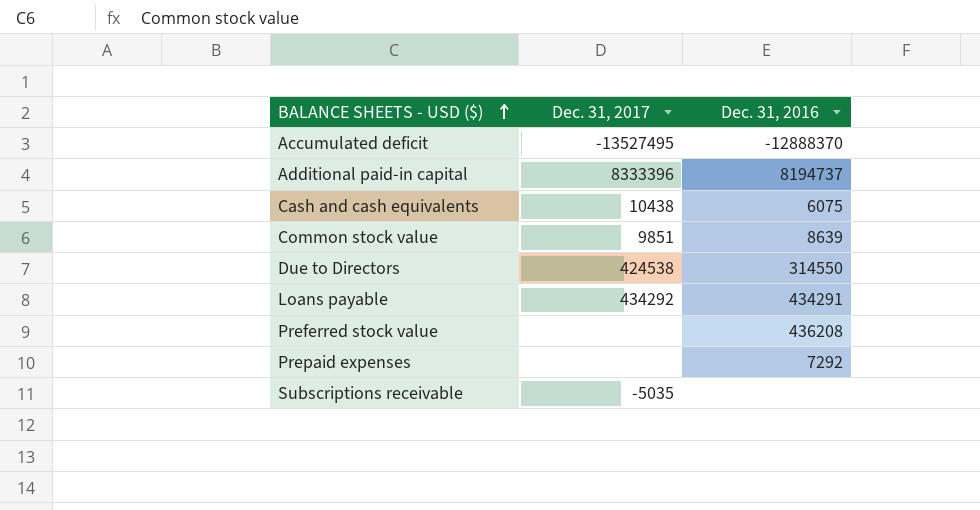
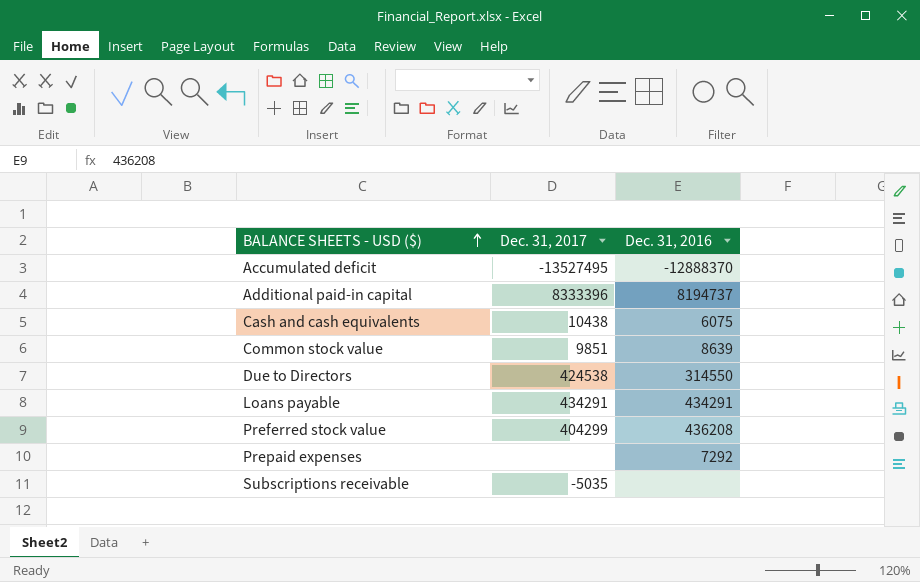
Loans payable | Dec. 31, 2017: 434292 -> 434291
Preferred stock value | Dec. 31, 2017: none -> 404299

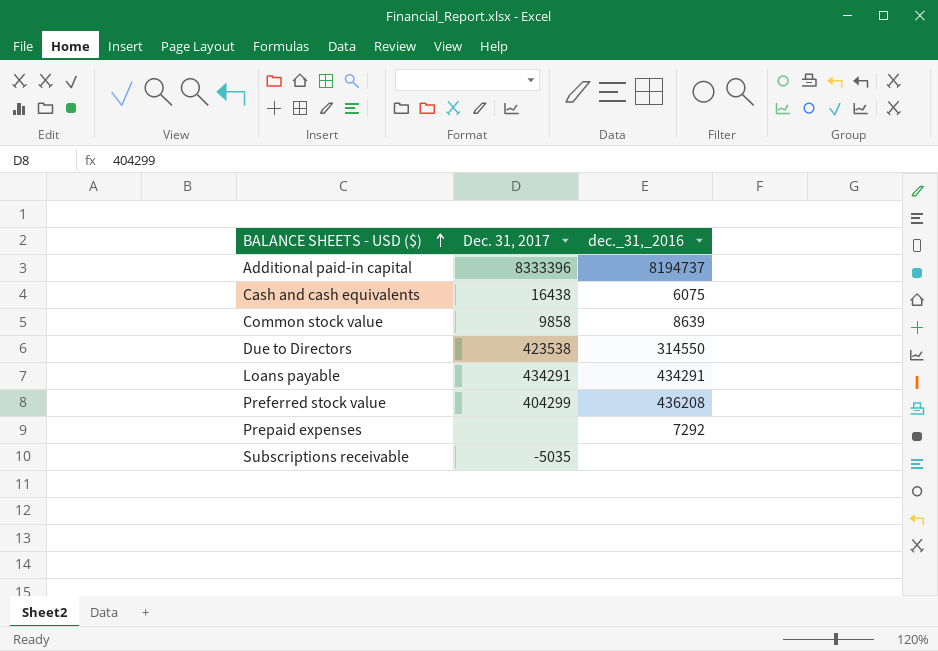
column name: Dec. 31, 2016 -> dec._31,_2016
row Accumulated deficit: -13527495 | -12888370 -> none
Cash and cash equivalents | Dec. 31, 2017: 10438 -> 16438
Common stock value | Dec. 31, 2017: 9851 -> 9858
Due to Directors | Dec. 31, 2017: 424538 -> 423538

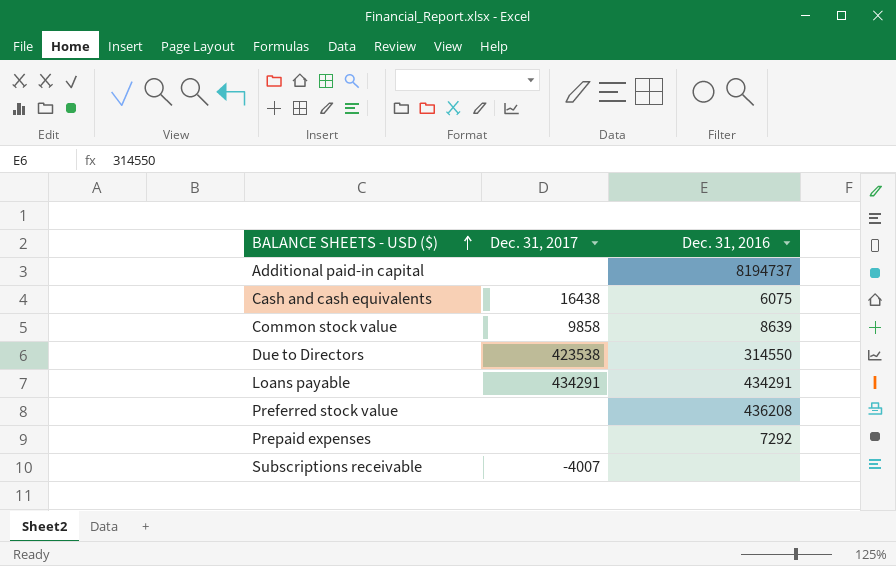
column name: dec._31,_2016 -> Dec. 31, 2016
Additional paid-in capital | Dec. 31, 2017: 8333396 -> none
Preferred stock value | Dec. 31, 2017: 404299 -> none
Subscriptions receivable | Dec. 31, 2017: -5035 -> -4007

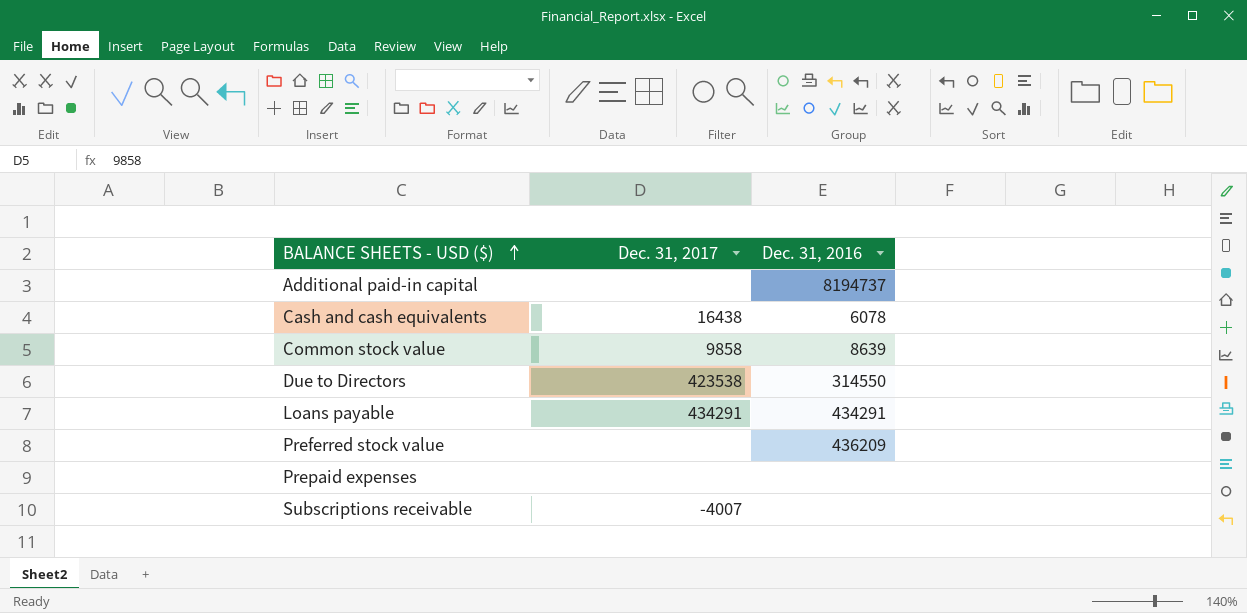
Cash and cash equivalents | Dec. 31, 2016: 6075 -> 6078
Preferred stock value | Dec. 31, 2016: 436208 -> 436209
Prepaid expenses | Dec. 31, 2016: 7292 -> none

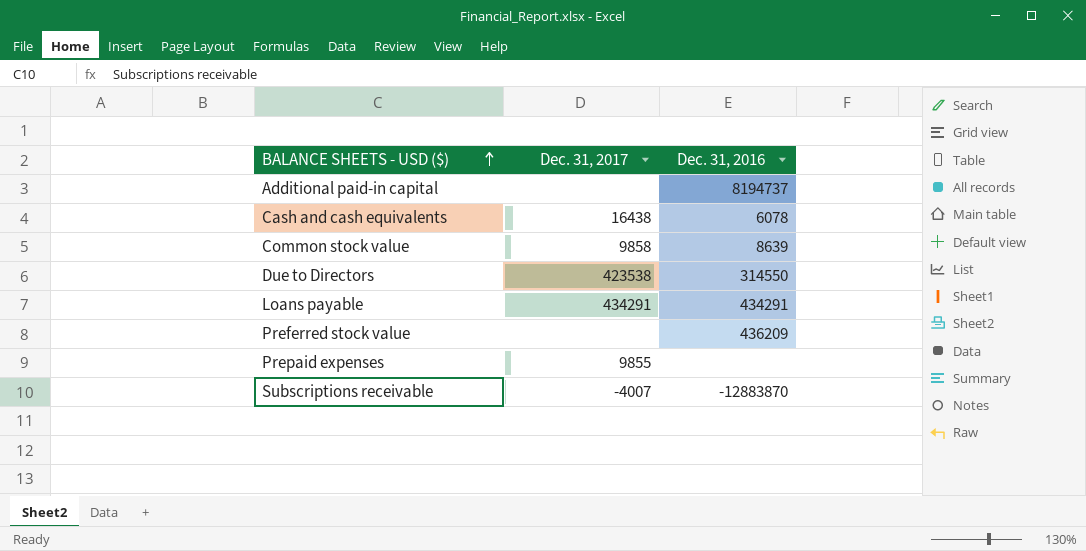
Prepaid expenses | Dec. 31, 2017: none -> 9855
Subscriptions receivable | Dec. 31, 2016: none -> -12883870

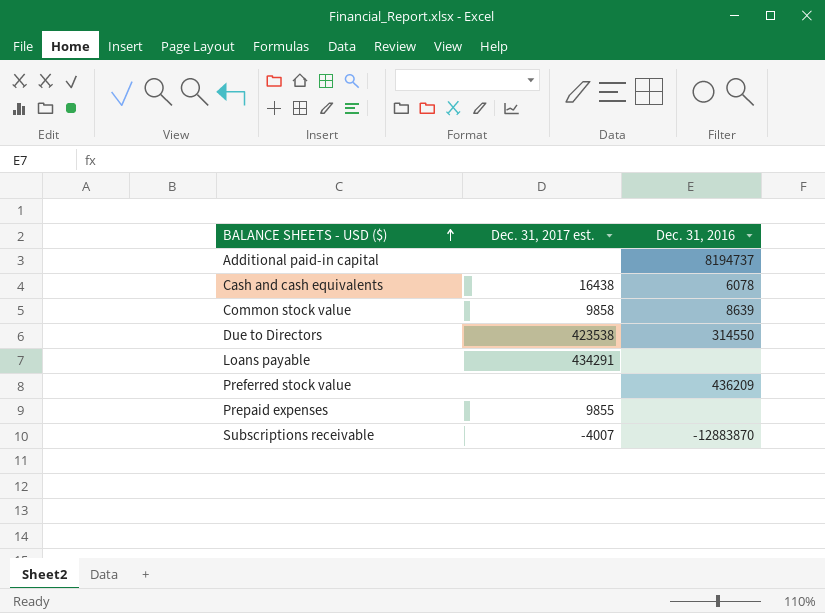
column name: Dec. 31, 2017 -> Dec. 31, 2017 est.
Loans payable | Dec. 31, 2016: 434291 -> none

